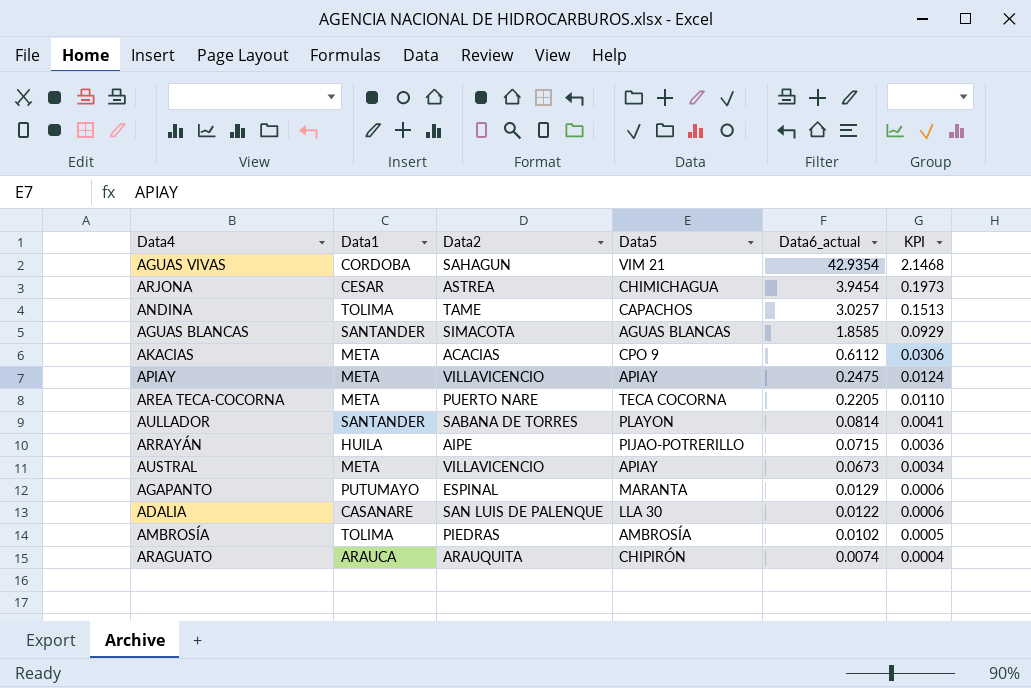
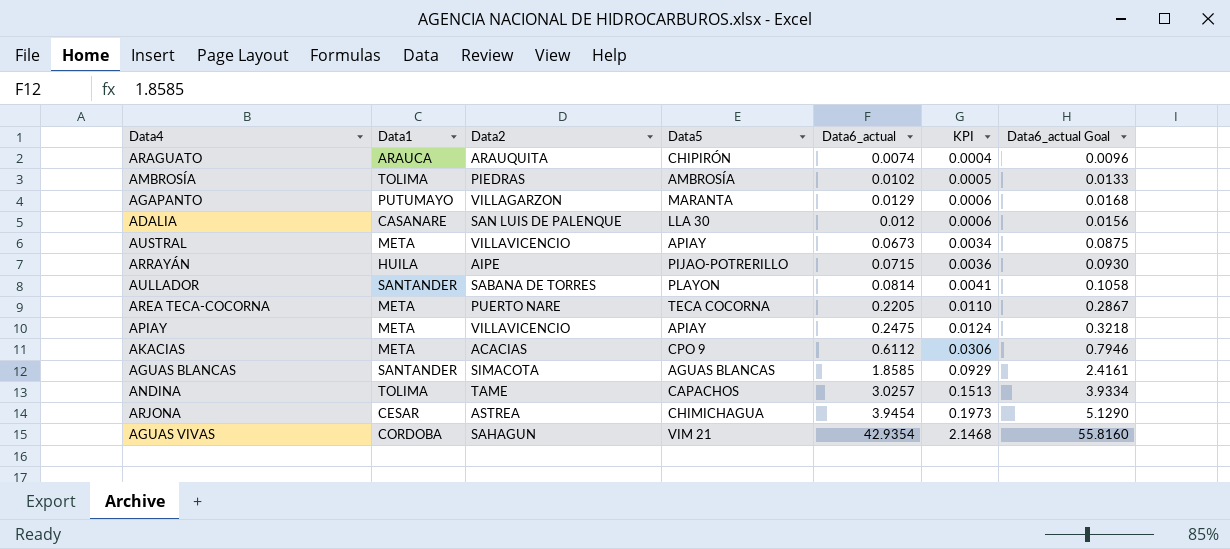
row order: Data6_actual descending -> KPI ascending
column Data6_actual Goal | formula: none -> [Data6_actual] * 1.3
AGAPANTO | Data2: ESPINAL -> VILLAGARZON
ADALIA | Data6_actual: 0.0122 -> 0.012

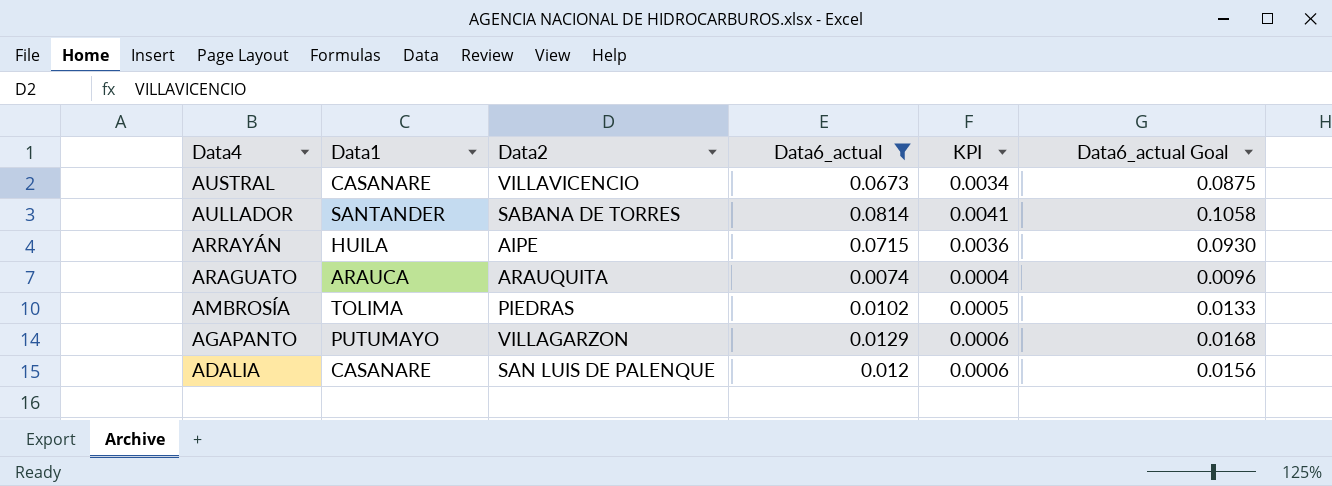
filter: none -> Data6_actual <= 0.0814
row order: KPI ascending -> Data4 descending
column Data5 | position: 4 -> none
AUSTRAL | Data1: META -> CASANARE

